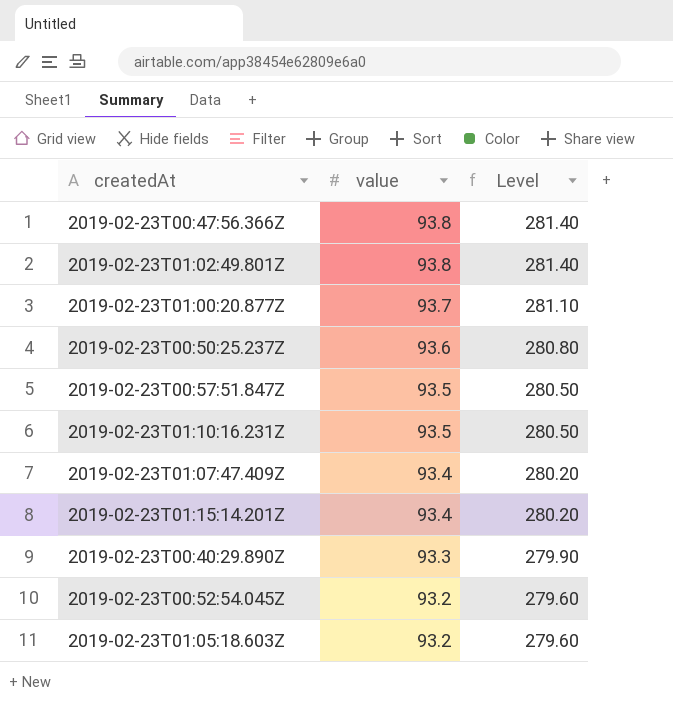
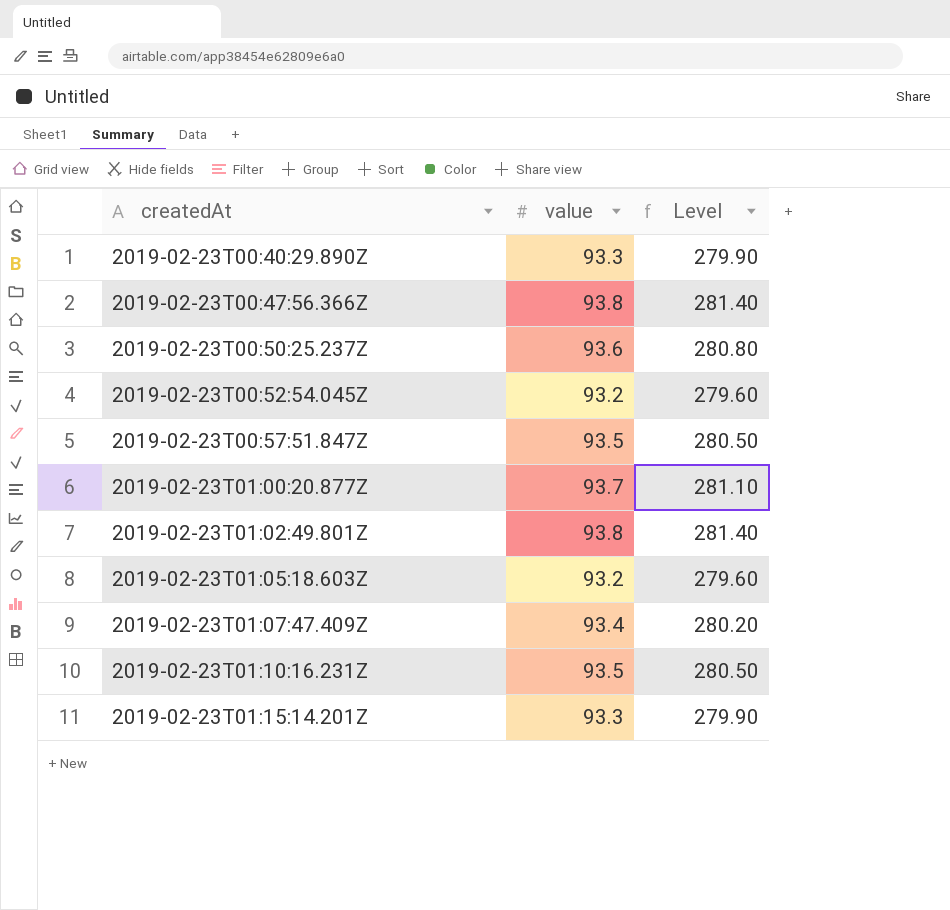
row order: value descending -> createdAt ascending
2019-02-23T01:15:14.201Z | value: 93.4 -> 93.3
2019-02-23T01:15:14.201Z | Level: 280.20 -> 279.90

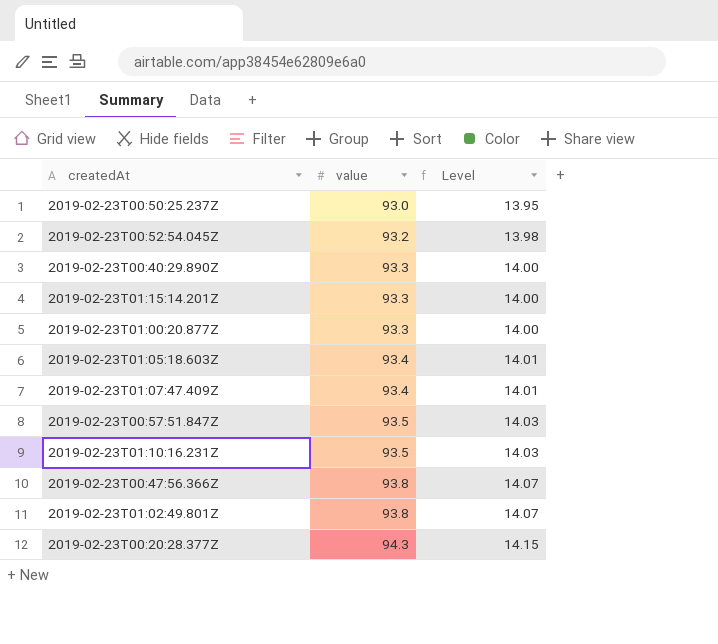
row order: createdAt ascending -> value ascending
column Level | formula: [value] * 3 -> [value] * 0.15
2019-02-23T00:50:25.237Z | value: 93.6 -> 93.0
2019-02-23T01:00:20.877Z | value: 93.7 -> 93.3
2019-02-23T01:05:18.603Z | value: 93.2 -> 93.4
row 2019-02-23T00:20:28.377Z: none -> 94.3 | 14.15

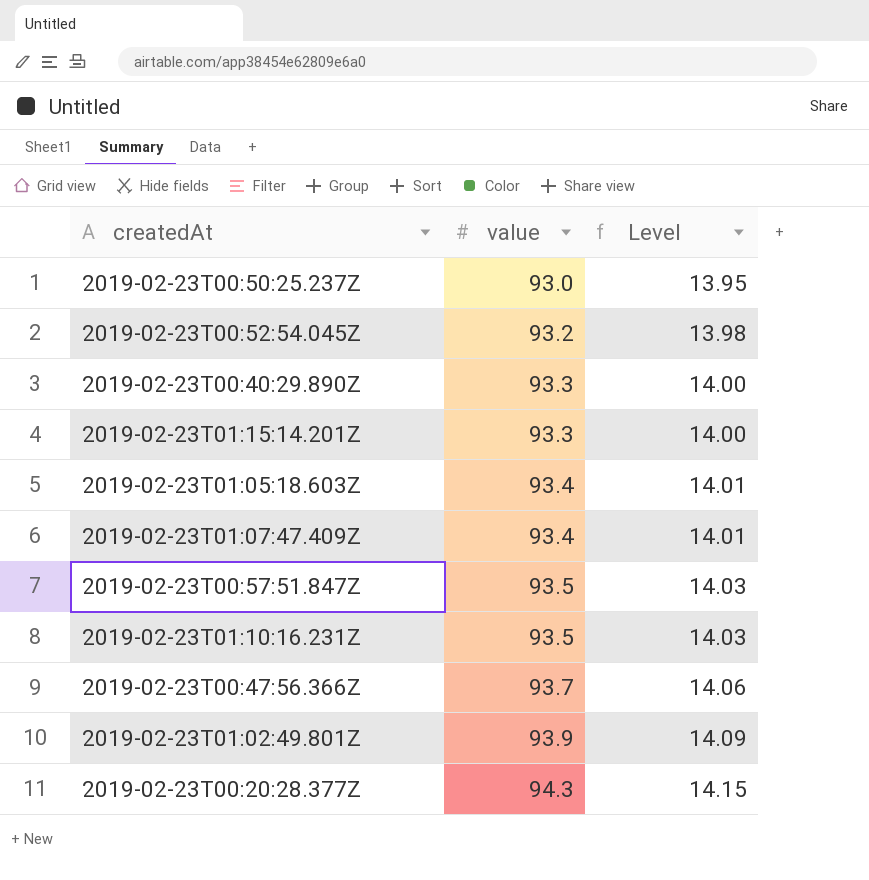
row 2019-02-23T01:00:20.877Z: 93.3 | 14.00 -> none
2019-02-23T00:47:56.366Z | value: 93.8 -> 93.7
2019-02-23T00:47:56.366Z | Level: 14.07 -> 14.06
2019-02-23T01:02:49.801Z | value: 93.8 -> 93.9
2019-02-23T01:02:49.801Z | Level: 14.07 -> 14.09

